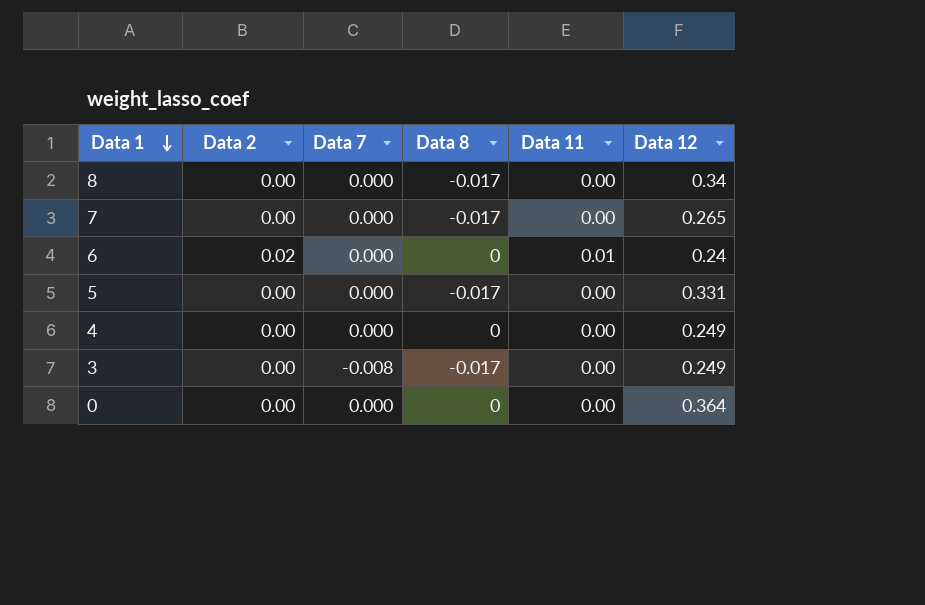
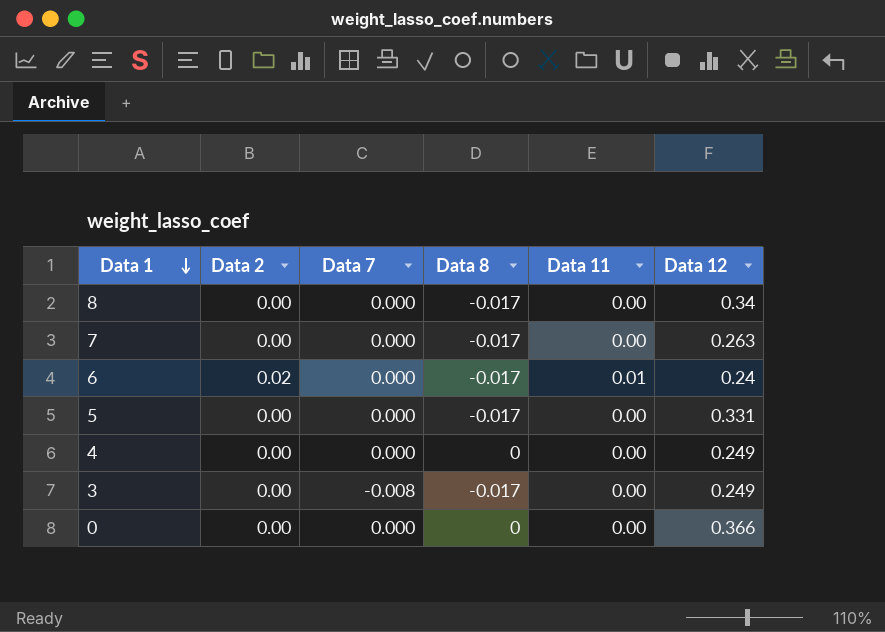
7 | Data 12: 0.265 -> 0.263
6 | Data 8: 0 -> -0.017
0 | Data 12: 0.364 -> 0.366

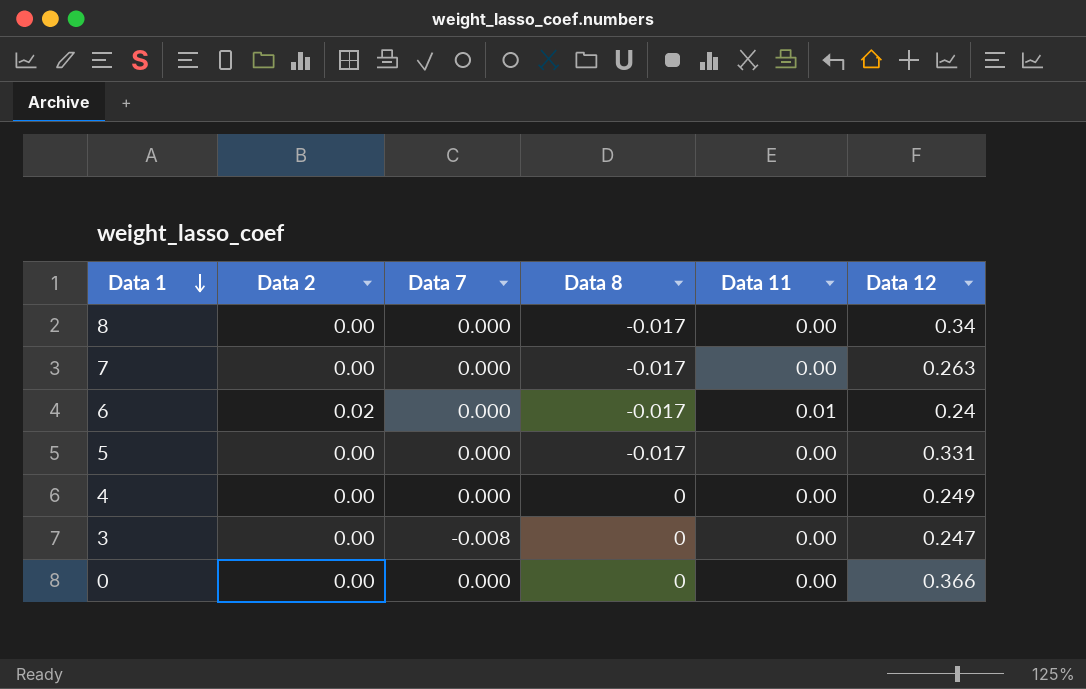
3 | Data 8: -0.017 -> 0
3 | Data 12: 0.249 -> 0.247

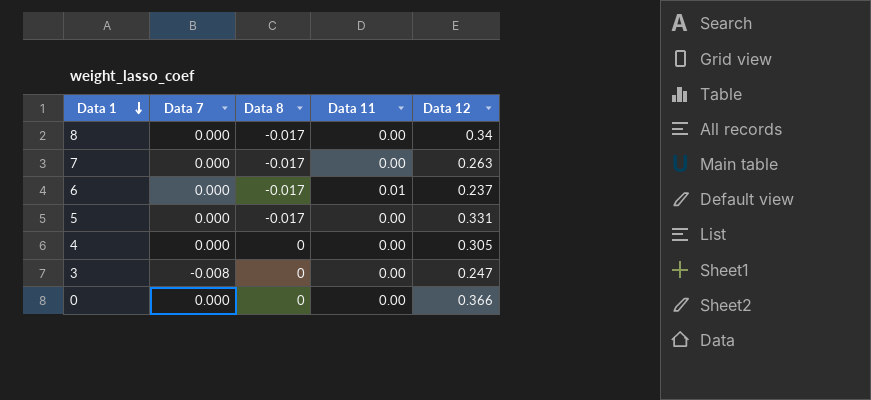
column Data 2 | position: 2 -> none
6 | Data 12: 0.24 -> 0.237
4 | Data 12: 0.249 -> 0.305

